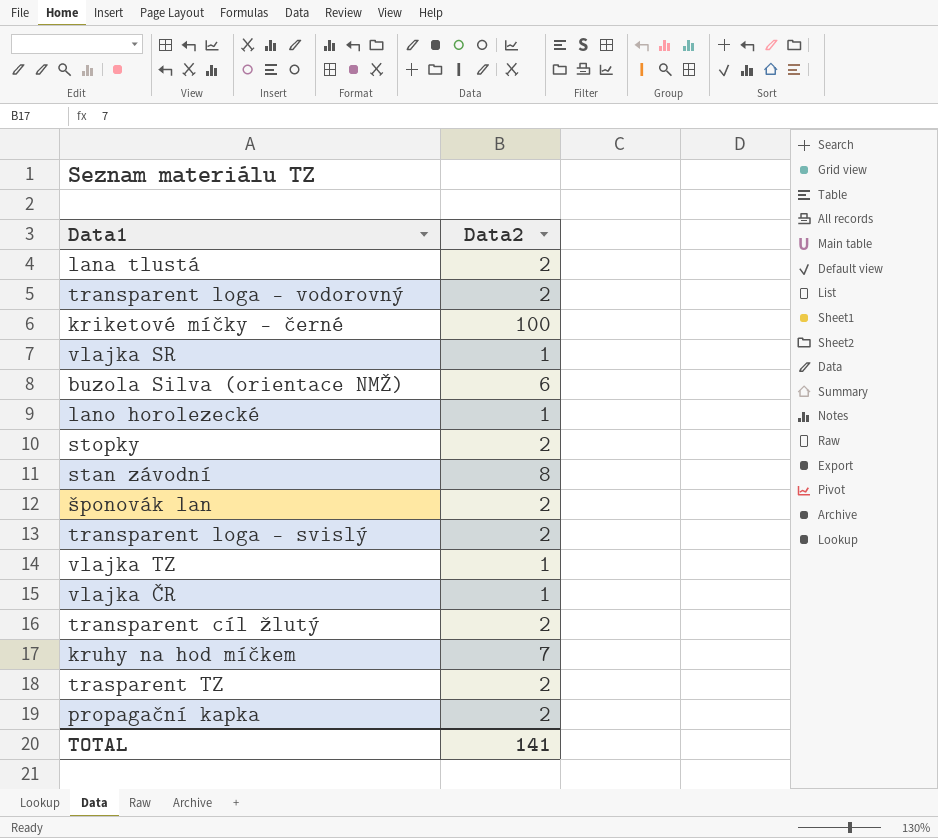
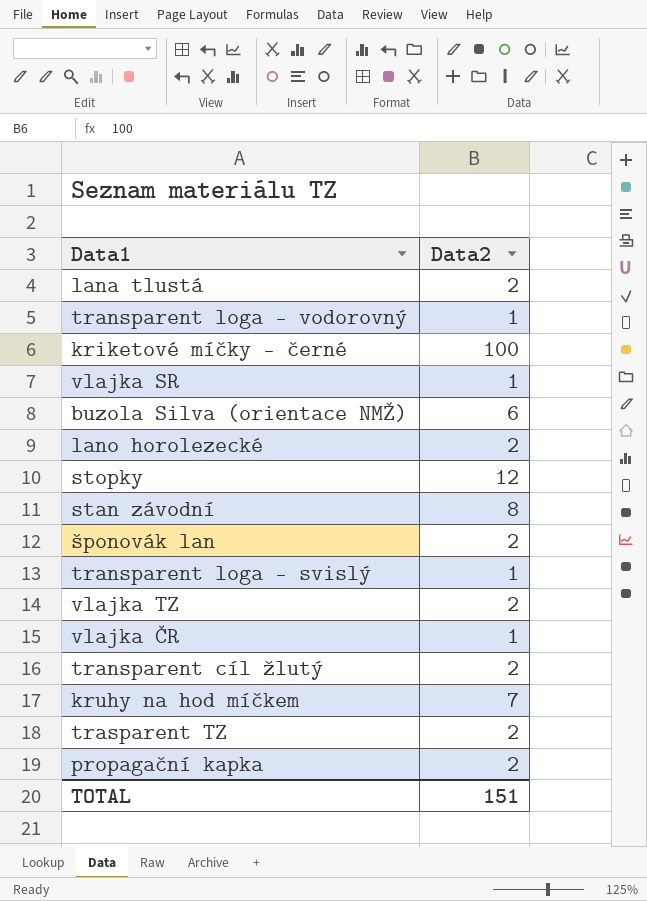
transparent loga - vodorovný | Data2: 2 -> 1
lano horolezecké | Data2: 1 -> 2
stopky | Data2: 2 -> 12
transparent loga - svislý | Data2: 2 -> 1
vlajka TZ | Data2: 1 -> 2
TOTAL | Data2: 141 -> 151

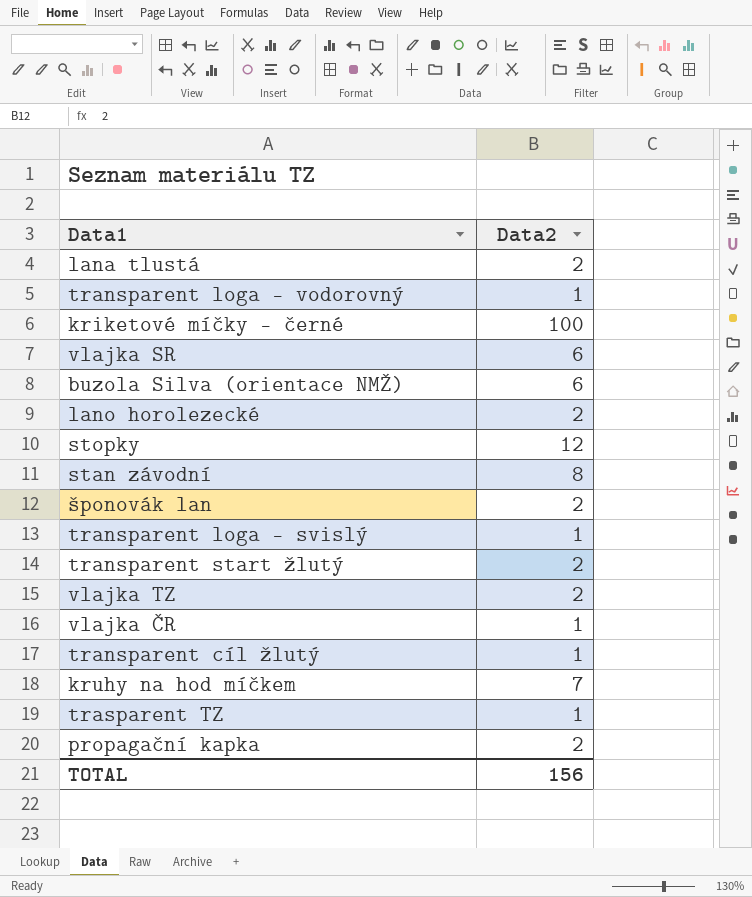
vlajka SR | Data2: 1 -> 6
row transparent start žlutý: none -> 2
transparent cíl žlutý | Data2: 2 -> 1
trasparent TZ | Data2: 2 -> 1
TOTAL | Data2: 151 -> 156

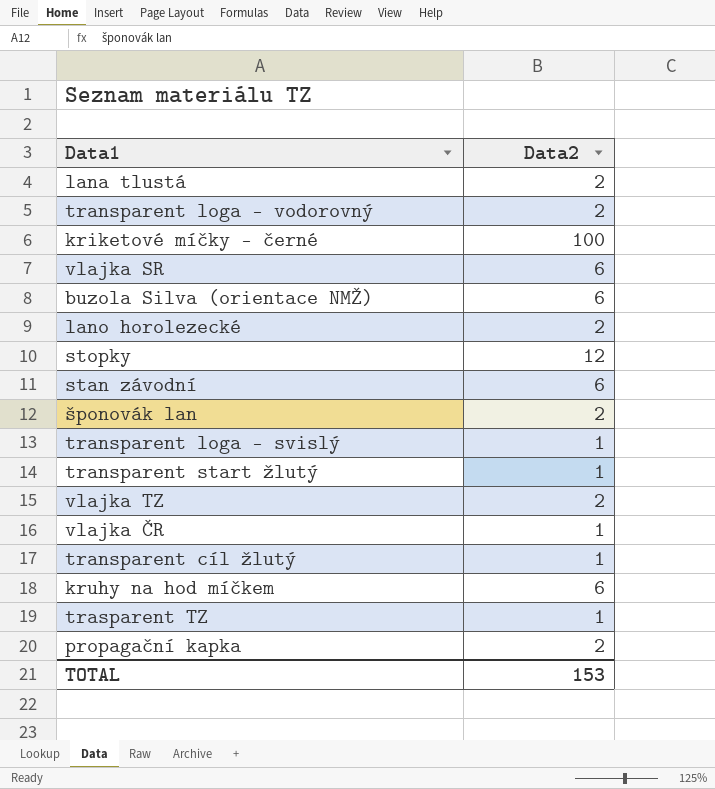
transparent loga - vodorovný | Data2: 1 -> 2
stan závodní | Data2: 8 -> 6
transparent start žlutý | Data2: 2 -> 1
kruhy na hod míčkem | Data2: 7 -> 6
TOTAL | Data2: 156 -> 153

